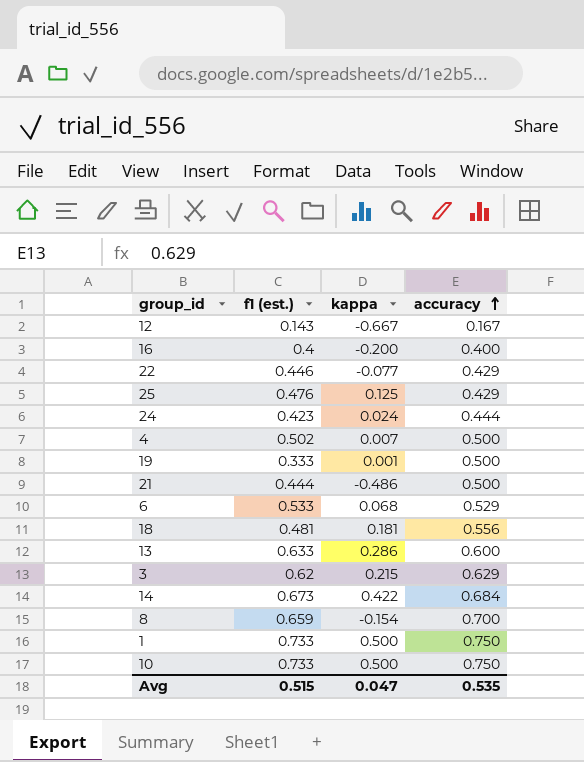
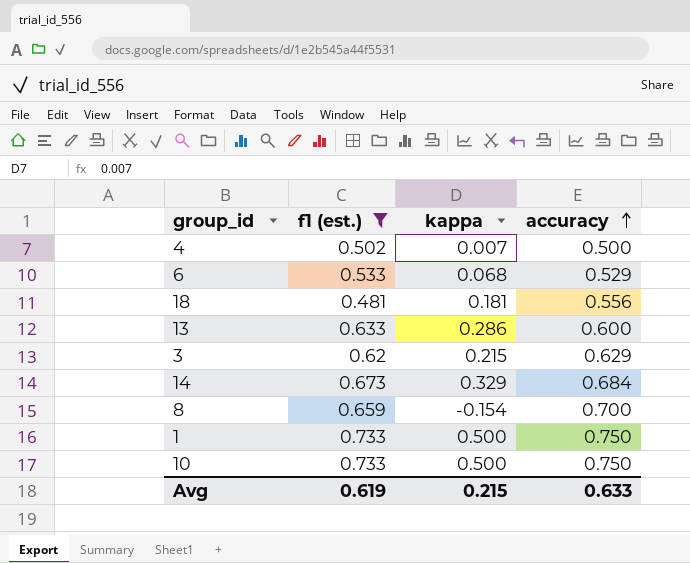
filter: none -> f1 (est.) >= 0.481
14 | kappa: 0.422 -> 0.329
Avg | f1 (est.): 0.515 -> 0.619
Avg | kappa: 0.047 -> 0.215
Avg | accuracy: 0.535 -> 0.633

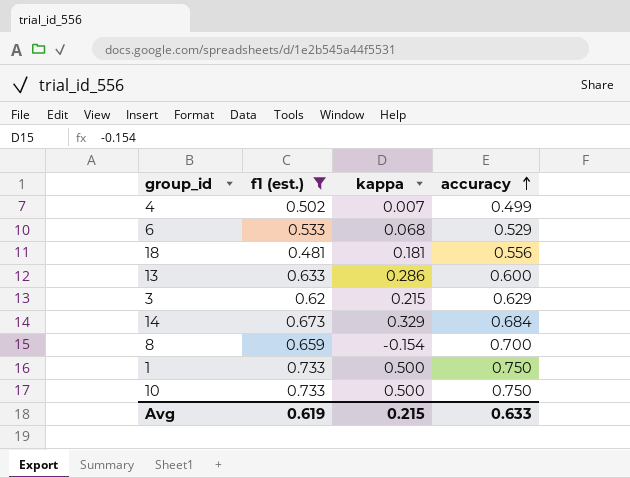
4 | accuracy: 0.500 -> 0.499

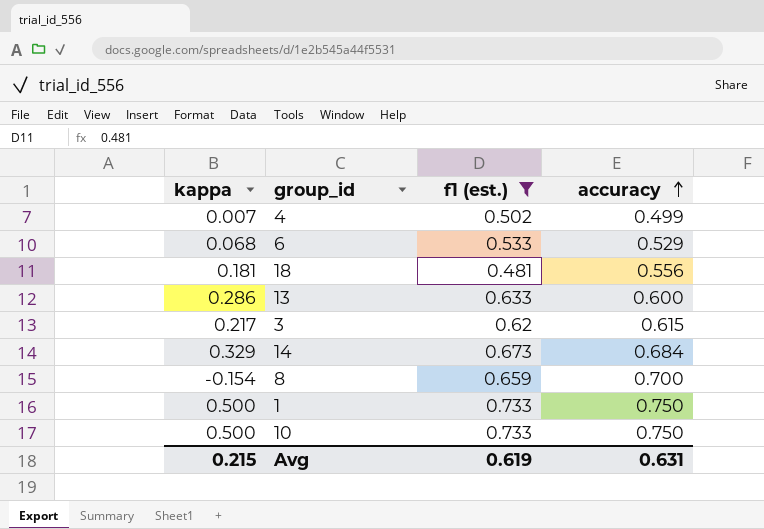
column kappa | position: 3 -> 1
3 | kappa: 0.215 -> 0.217
3 | accuracy: 0.629 -> 0.615
Avg | accuracy: 0.633 -> 0.631

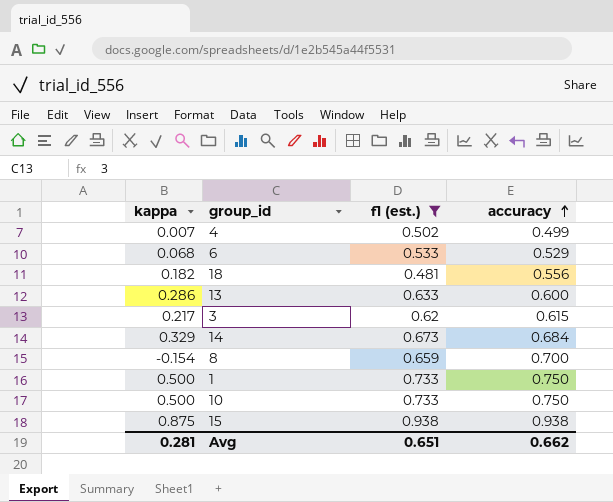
18 | kappa: 0.181 -> 0.182
row 15: none -> 0.875 | 0.938 | 0.938
Avg | kappa: 0.215 -> 0.281
Avg | f1 (est.): 0.619 -> 0.651
Avg | accuracy: 0.631 -> 0.662

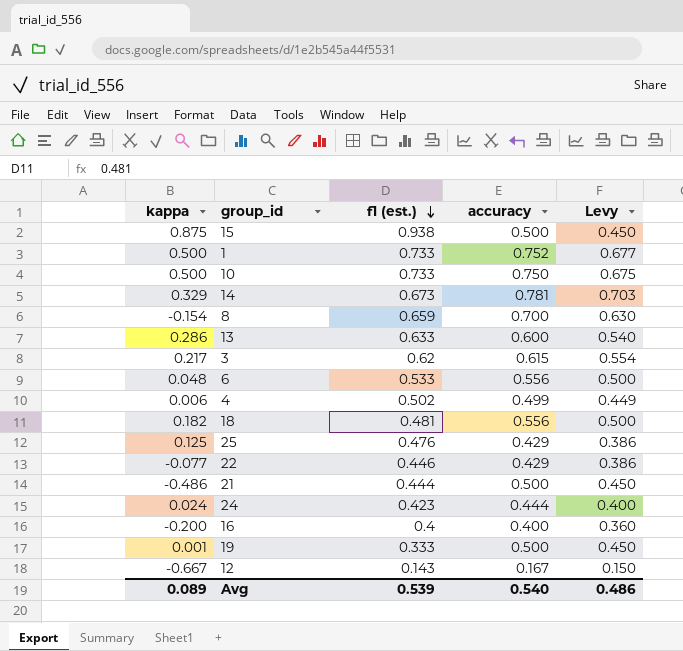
filter: f1 (est.) >= 0.481 -> none
row order: accuracy ascending -> f1 (est.) descending
column Levy | formula: none -> [accuracy] * 0.9
15 | accuracy: 0.938 -> 0.500
1 | accuracy: 0.750 -> 0.752
14 | accuracy: 0.684 -> 0.781
6 | kappa: 0.068 -> 0.048
6 | accuracy: 0.529 -> 0.556
4 | kappa: 0.007 -> 0.006
Avg | kappa: 0.281 -> 0.089
Avg | f1 (est.): 0.651 -> 0.539
Avg | accuracy: 0.662 -> 0.540

